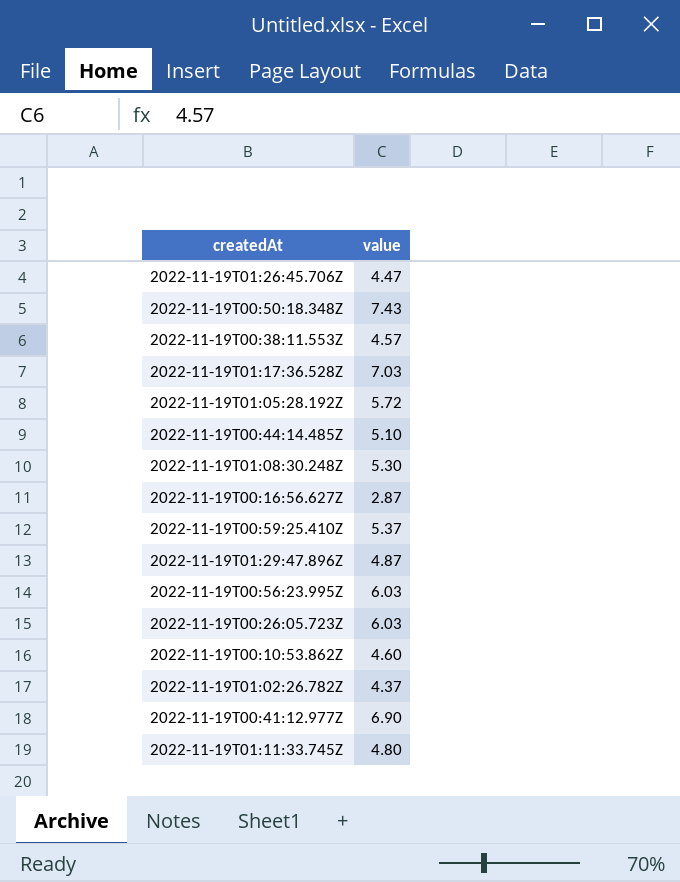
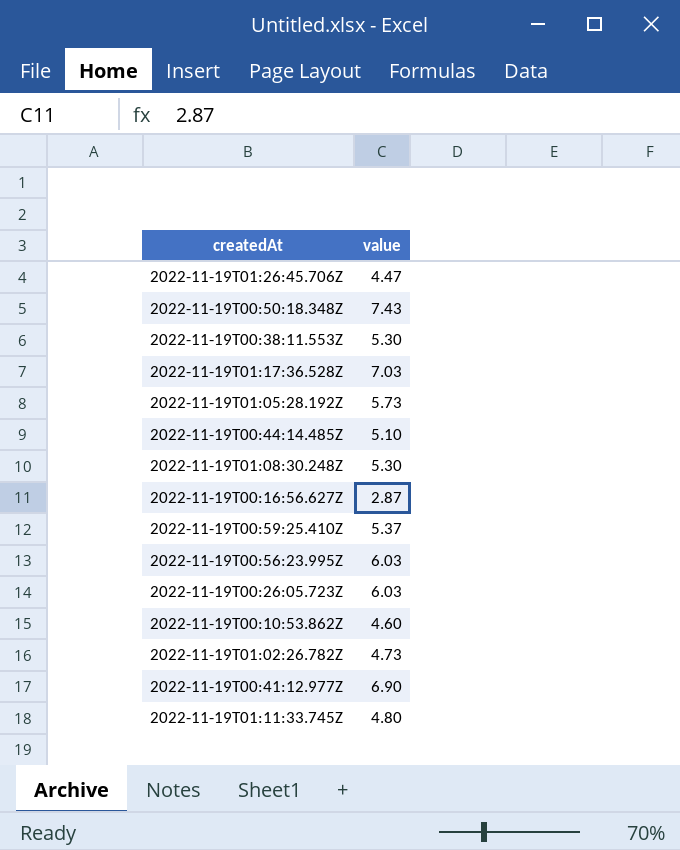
row 2022-11-19T01:29:47.896Z: 4.87 -> none
2022-11-19T00:38:11.553Z | value: 4.57 -> 5.30
2022-11-19T01:05:28.192Z | value: 5.72 -> 5.73
2022-11-19T01:02:26.782Z | value: 4.37 -> 4.73

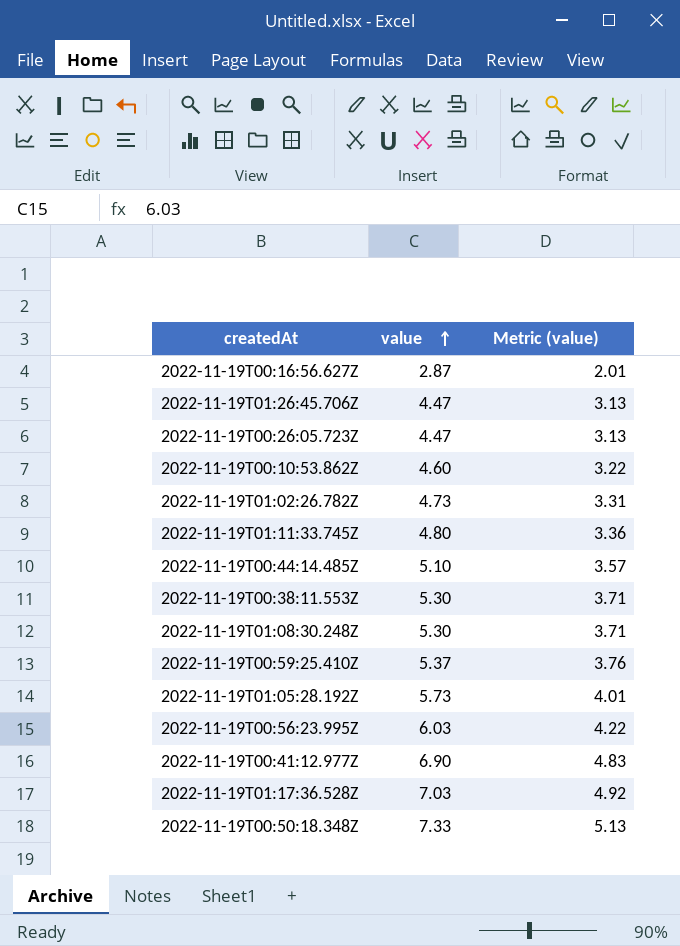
row order: none -> value ascending
column Metric (value) | formula: none -> [value] * 0.7
2022-11-19T00:26:05.723Z | value: 6.03 -> 4.47
2022-11-19T00:50:18.348Z | value: 7.43 -> 7.33

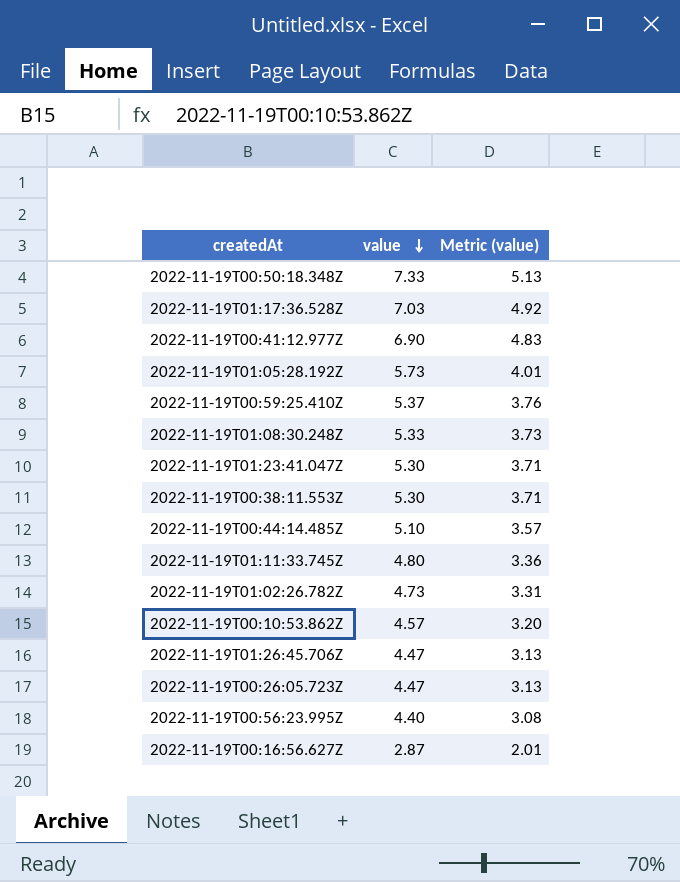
row order: value ascending -> value descending
2022-11-19T01:08:30.248Z | value: 5.30 -> 5.33
2022-11-19T01:08:30.248Z | Metric (value): 3.71 -> 3.73
row 2022-11-19T01:23:41.047Z: none -> 5.30 | 3.71
2022-11-19T00:10:53.862Z | value: 4.60 -> 4.57
2022-11-19T00:10:53.862Z | Metric (value): 3.22 -> 3.20
2022-11-19T00:56:23.995Z | value: 6.03 -> 4.40
2022-11-19T00:56:23.995Z | Metric (value): 4.22 -> 3.08

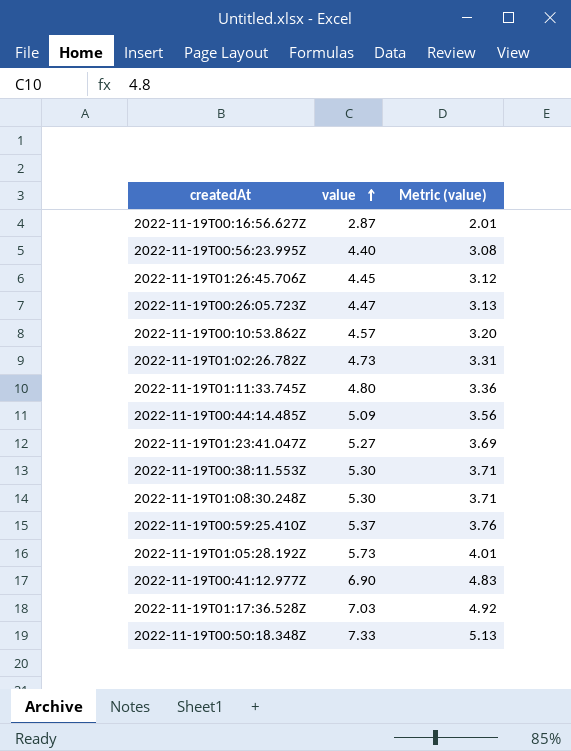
row order: value descending -> value ascending
2022-11-19T01:26:45.706Z | value: 4.47 -> 4.45
2022-11-19T01:26:45.706Z | Metric (value): 3.13 -> 3.12
2022-11-19T00:44:14.485Z | value: 5.10 -> 5.09
2022-11-19T00:44:14.485Z | Metric (value): 3.57 -> 3.56
2022-11-19T01:23:41.047Z | value: 5.30 -> 5.27
2022-11-19T01:23:41.047Z | Metric (value): 3.71 -> 3.69
2022-11-19T01:08:30.248Z | value: 5.33 -> 5.30
2022-11-19T01:08:30.248Z | Metric (value): 3.73 -> 3.71

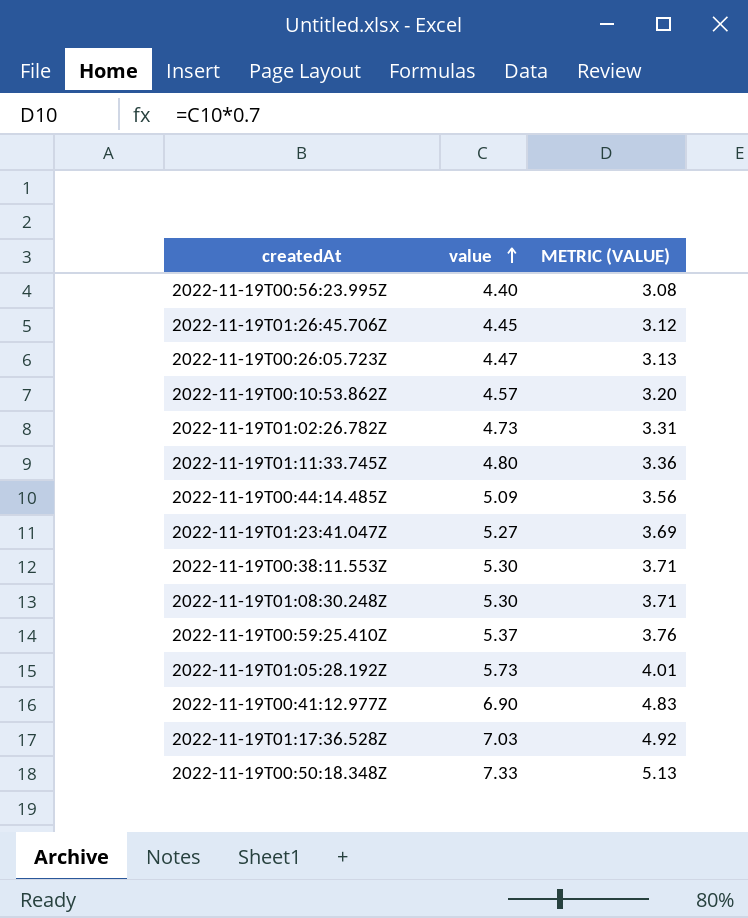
column name: Metric (value) -> METRIC (VALUE)
row 2022-11-19T00:16:56.627Z: 2.87 | 2.01 -> none

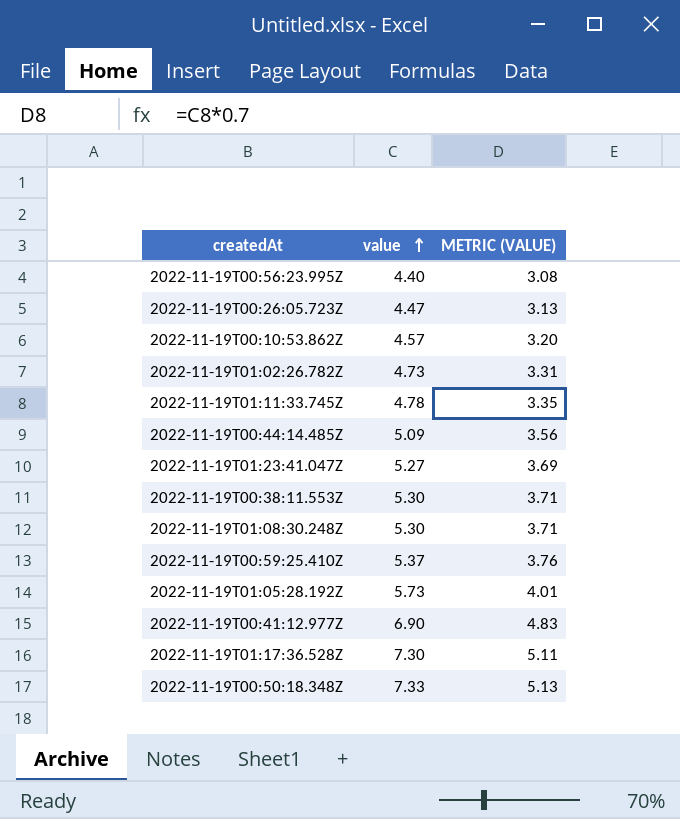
row 2022-11-19T01:26:45.706Z: 4.45 | 3.12 -> none
2022-11-19T01:11:33.745Z | value: 4.80 -> 4.78
2022-11-19T01:11:33.745Z | METRIC (VALUE): 3.36 -> 3.35
2022-11-19T01:17:36.528Z | value: 7.03 -> 7.30
2022-11-19T01:17:36.528Z | METRIC (VALUE): 4.92 -> 5.11

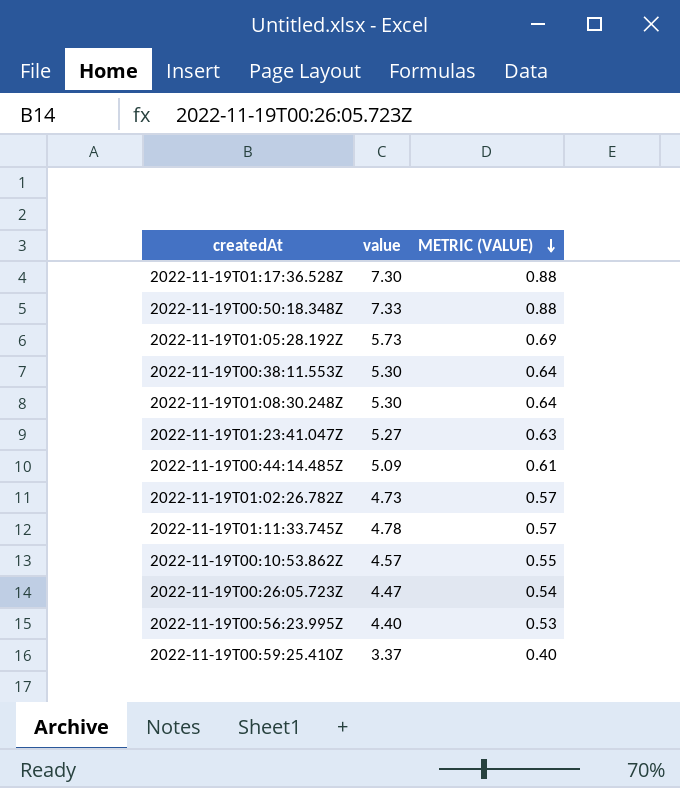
row order: value ascending -> METRIC (VALUE) descending
column METRIC (VALUE) | formula: [value] * 0.7 -> [value] * 0.12
row 2022-11-19T00:41:12.977Z: 6.90 | 4.83 -> none
2022-11-19T00:59:25.410Z | value: 5.37 -> 3.37

